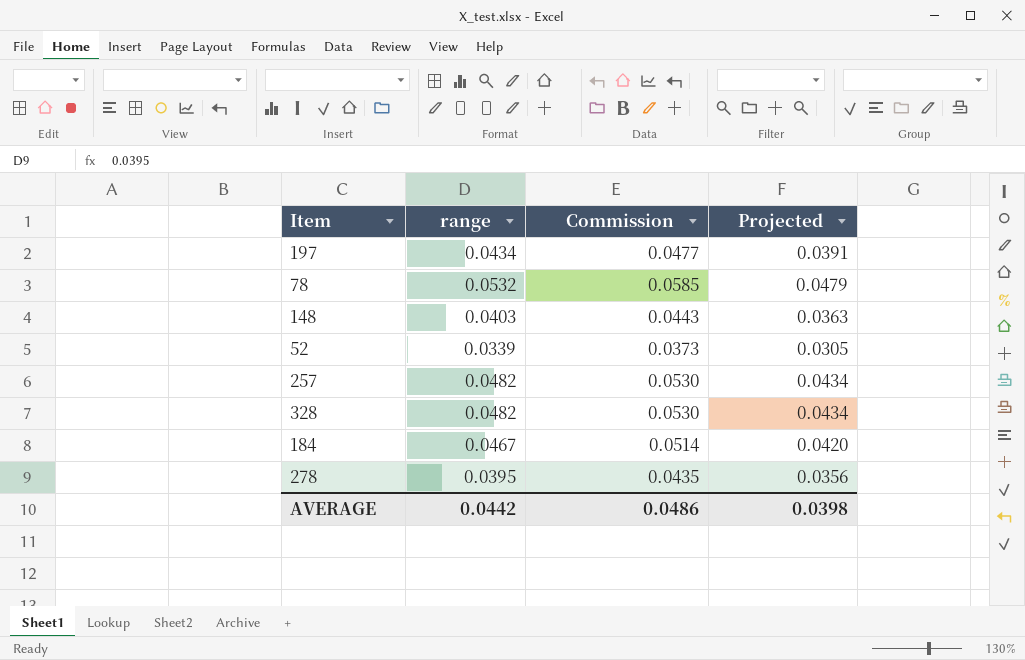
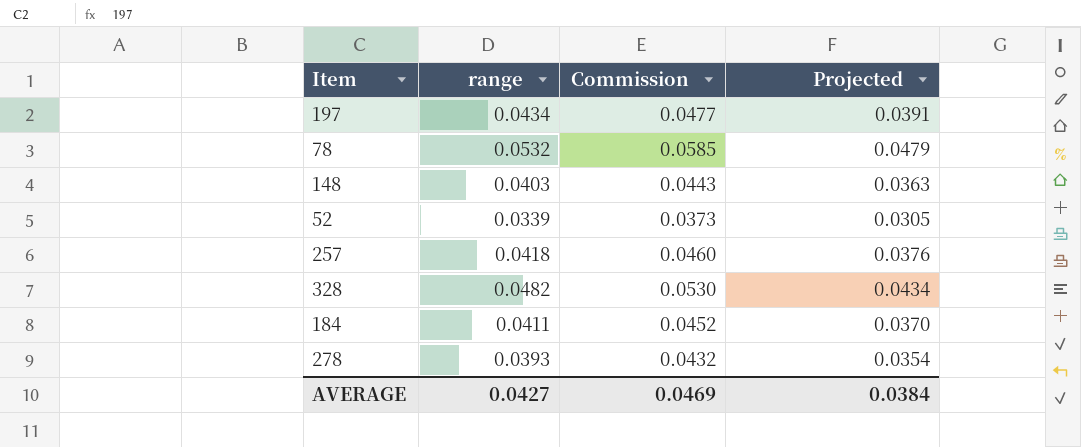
257 | range: 0.0482 -> 0.0418
257 | Commission: 0.0530 -> 0.0460
257 | Projected: 0.0434 -> 0.0376
184 | range: 0.0467 -> 0.0411
184 | Commission: 0.0514 -> 0.0452
184 | Projected: 0.0420 -> 0.0370
278 | range: 0.0395 -> 0.0393
278 | Commission: 0.0435 -> 0.0432
278 | Projected: 0.0356 -> 0.0354
AVERAGE | range: 0.0442 -> 0.0427
AVERAGE | Commission: 0.0486 -> 0.0469
AVERAGE | Projected: 0.0398 -> 0.0384

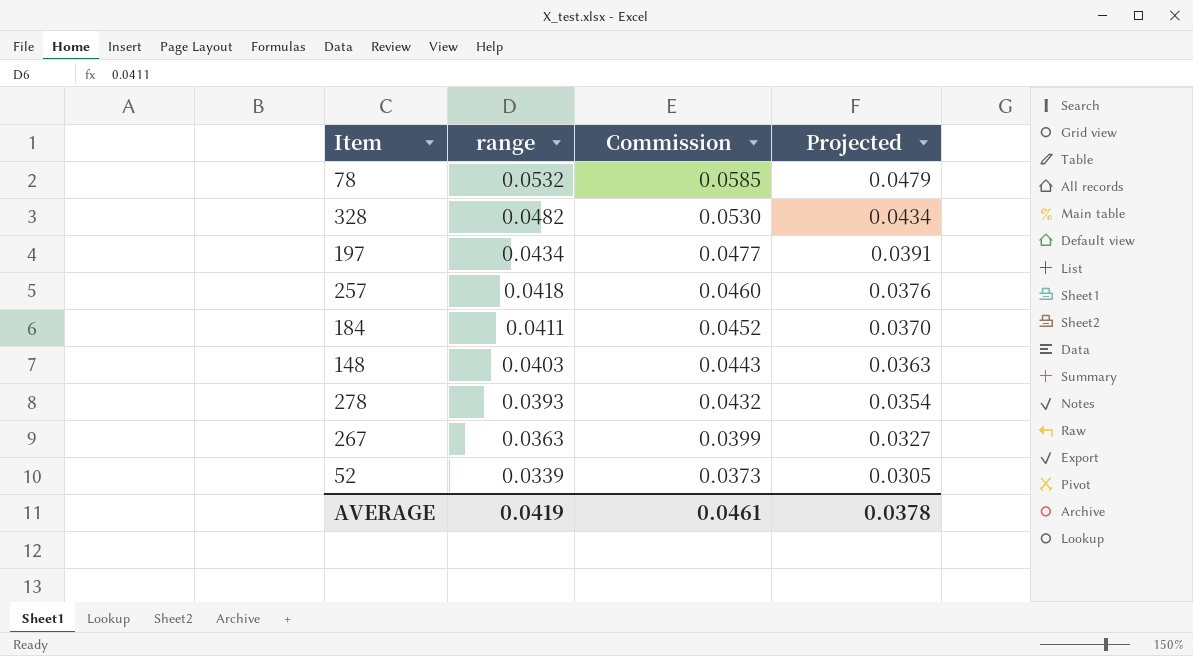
row order: none -> range descending
row 267: none -> 0.0363 | 0.0399 | 0.0327
AVERAGE | range: 0.0427 -> 0.0419
AVERAGE | Commission: 0.0469 -> 0.0461
AVERAGE | Projected: 0.0384 -> 0.0378

